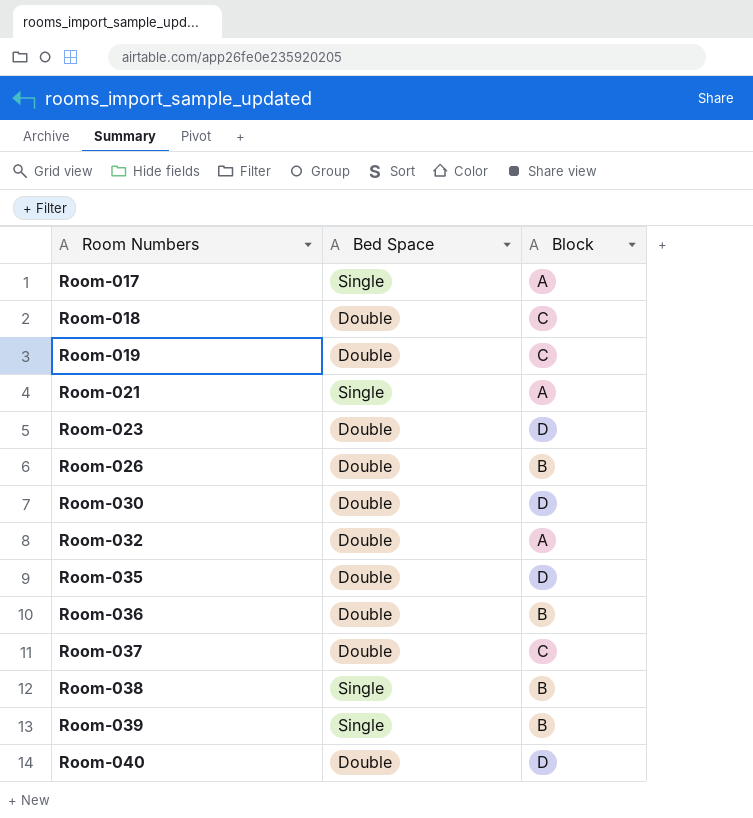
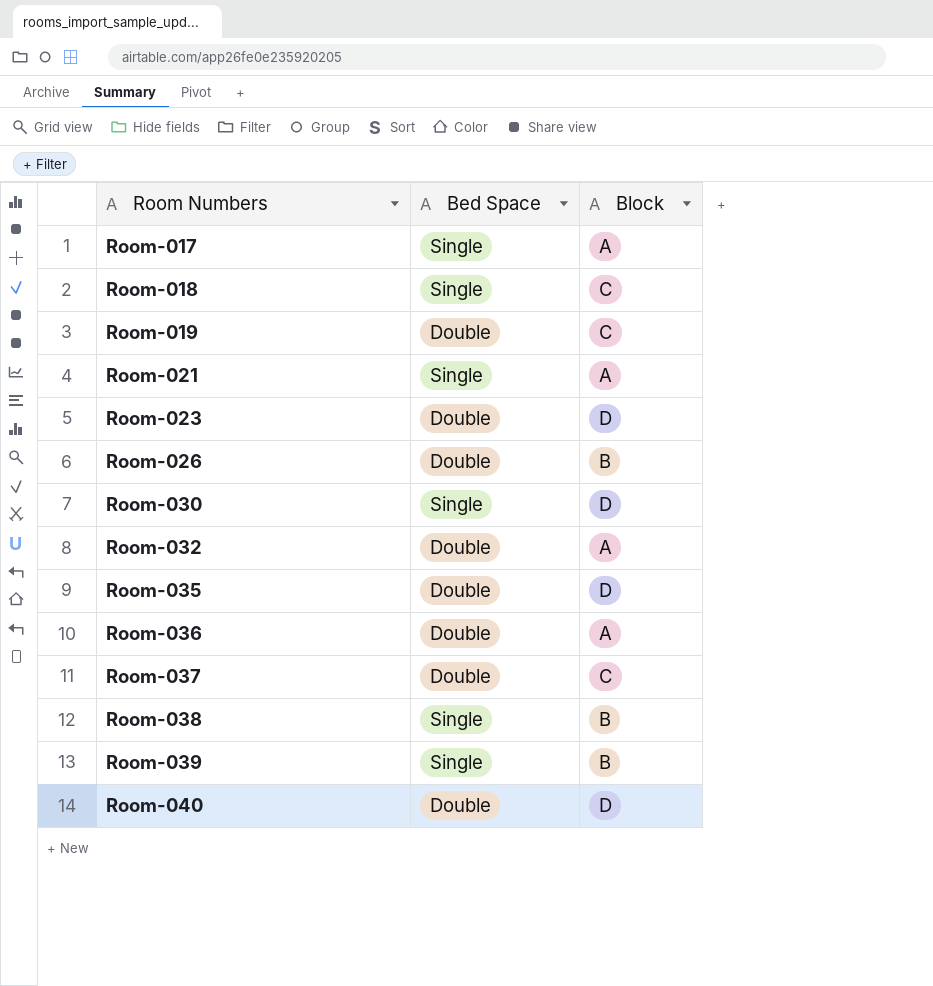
Room-018 | Bed Space: Double -> Single
Room-030 | Bed Space: Double -> Single
Room-036 | Block: B -> A

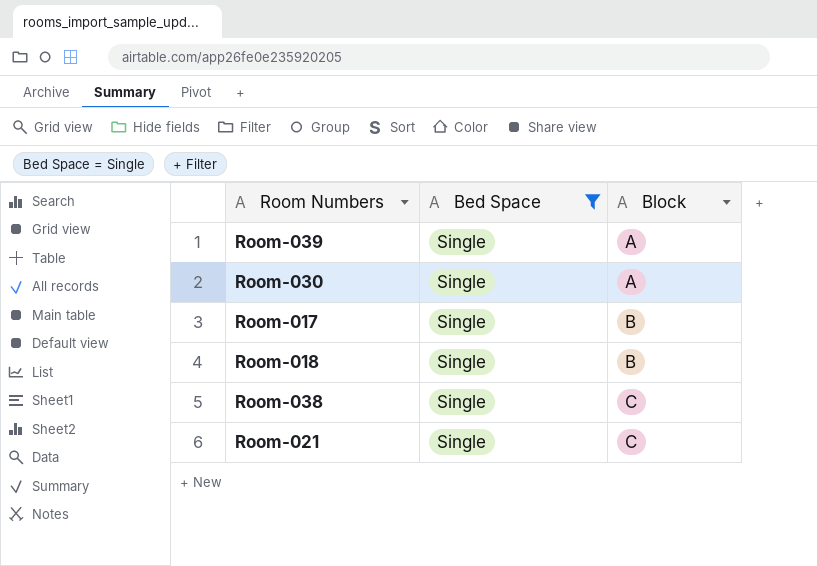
filter: none -> Bed Space = Single
row order: Room Numbers ascending -> Block ascending
Room-039 | Block: B -> A
Room-030 | Block: D -> A
Room-017 | Block: A -> B
Room-018 | Block: C -> B
Room-038 | Block: B -> C
Room-021 | Block: A -> C

